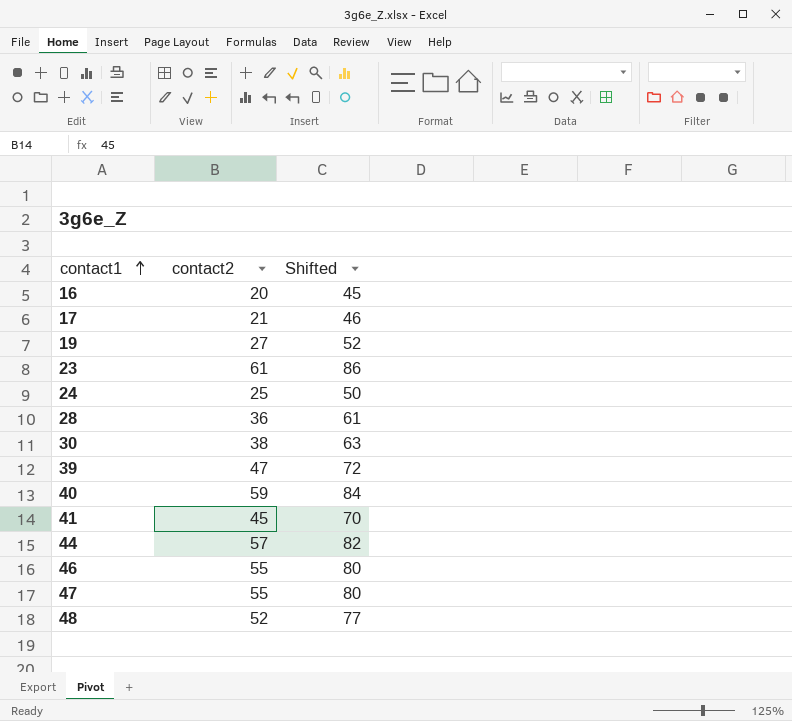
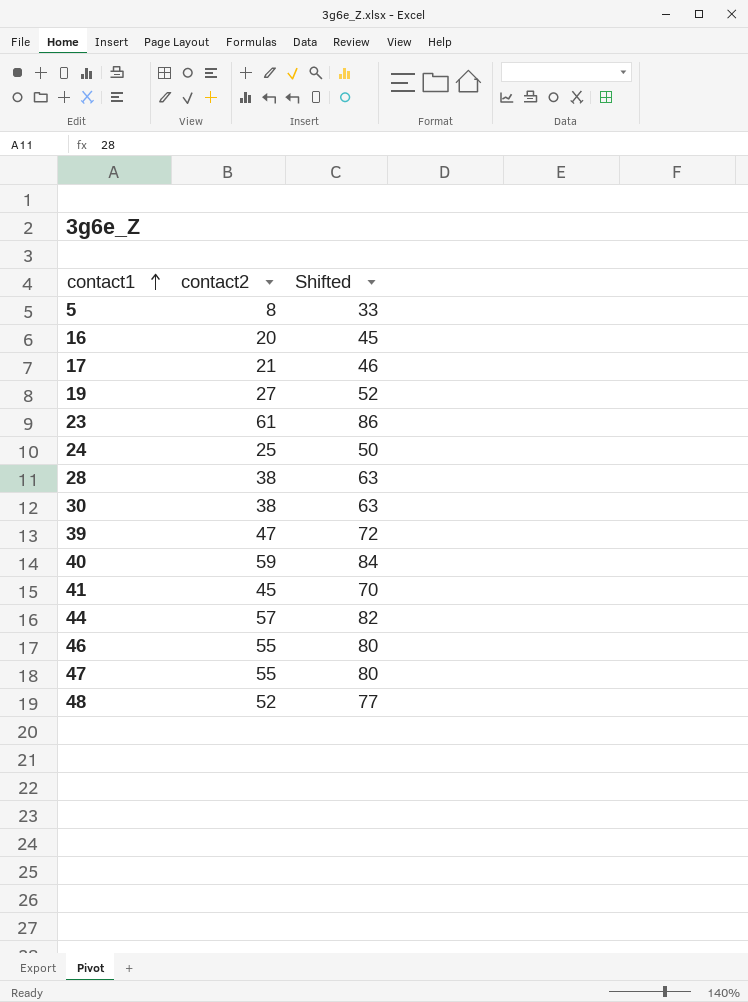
row 5: none -> 8 | 33
28 | contact2: 36 -> 38
28 | Shifted: 61 -> 63

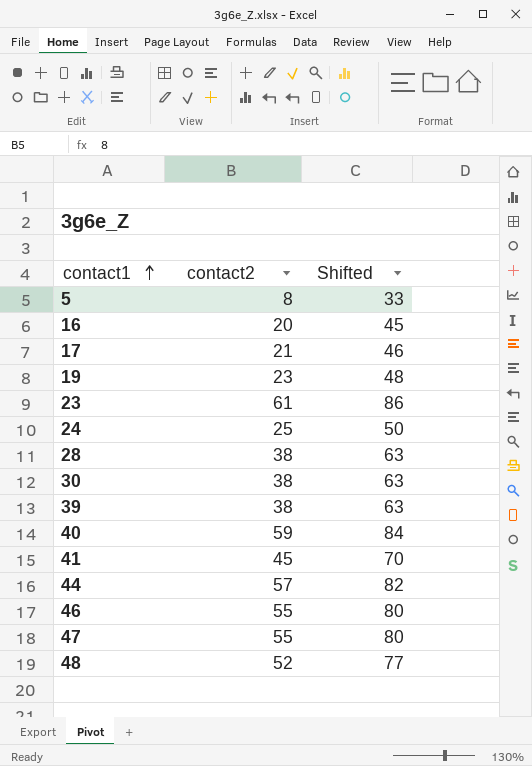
19 | contact2: 27 -> 23
19 | Shifted: 52 -> 48
39 | contact2: 47 -> 38
39 | Shifted: 72 -> 63

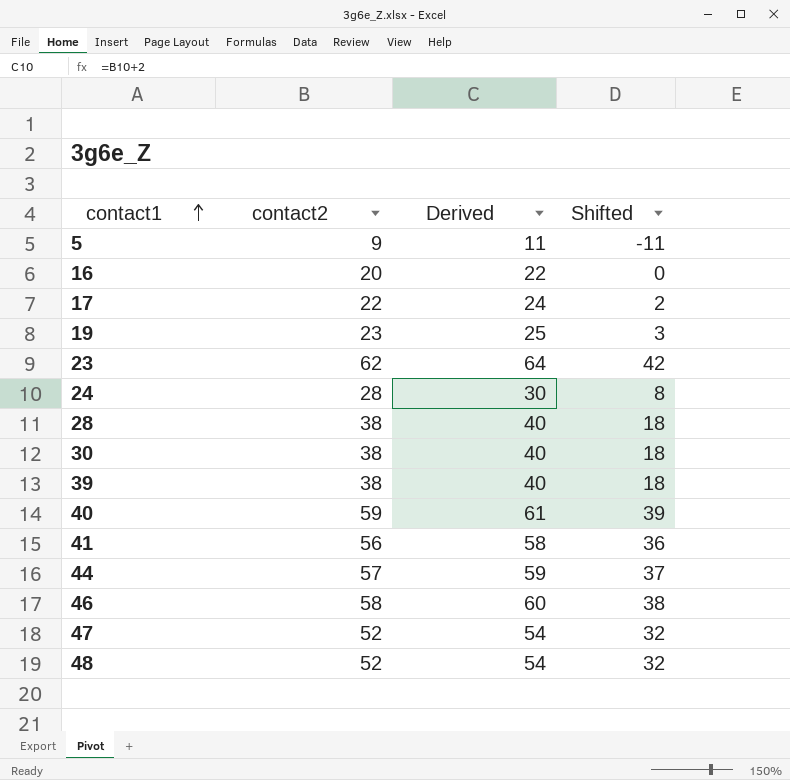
column Derived | formula: none -> [contact2] + 2
column Shifted | formula: [contact2] + 25 -> [contact2] - 20
5 | contact2: 8 -> 9
17 | contact2: 21 -> 22
23 | contact2: 61 -> 62
24 | contact2: 25 -> 28
41 | contact2: 45 -> 56
46 | contact2: 55 -> 58
47 | contact2: 55 -> 52

